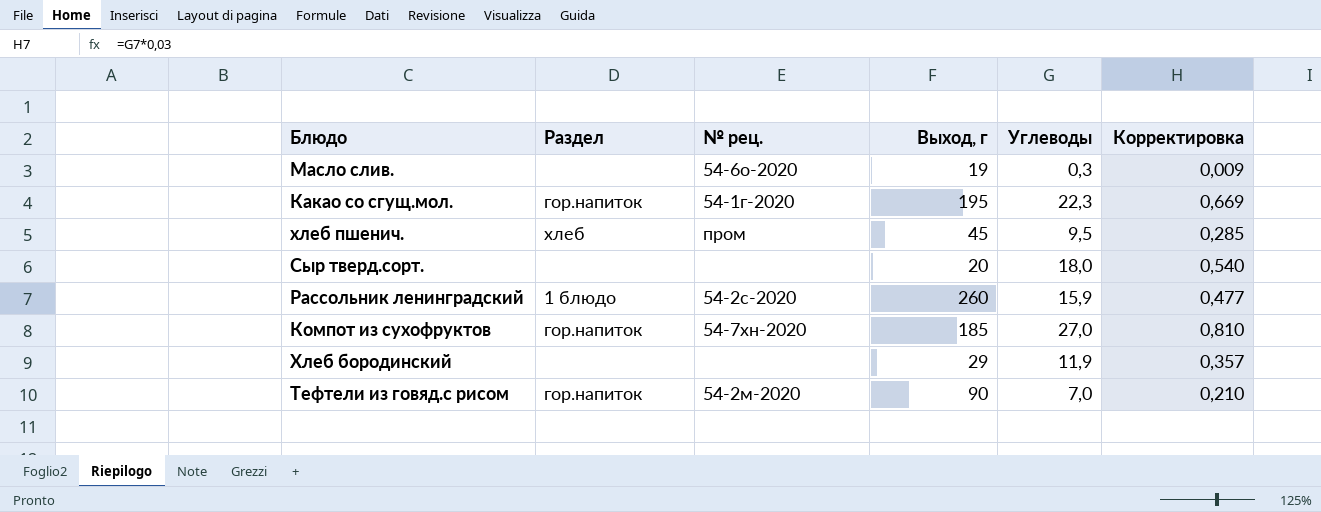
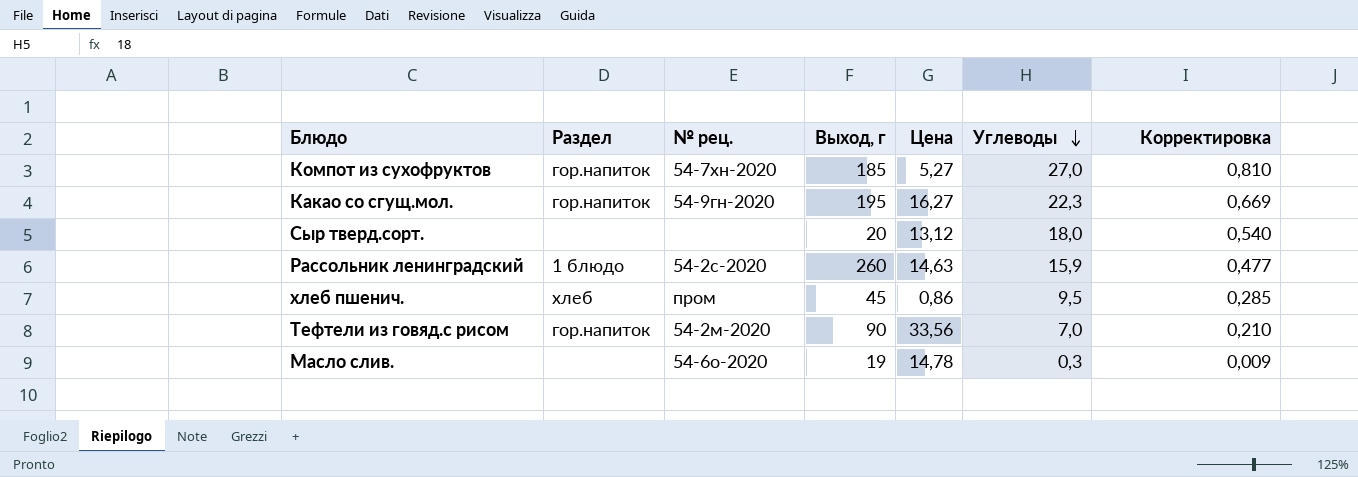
row order: none -> Углеводы descending
column Цена | position: none -> 5
row Хлеб бородинский: none | none | 29 | 11,9 | 0,357 -> none
Какао со сгущ.мол. | № рец.: 54-1г-2020 -> 54-9гн-2020

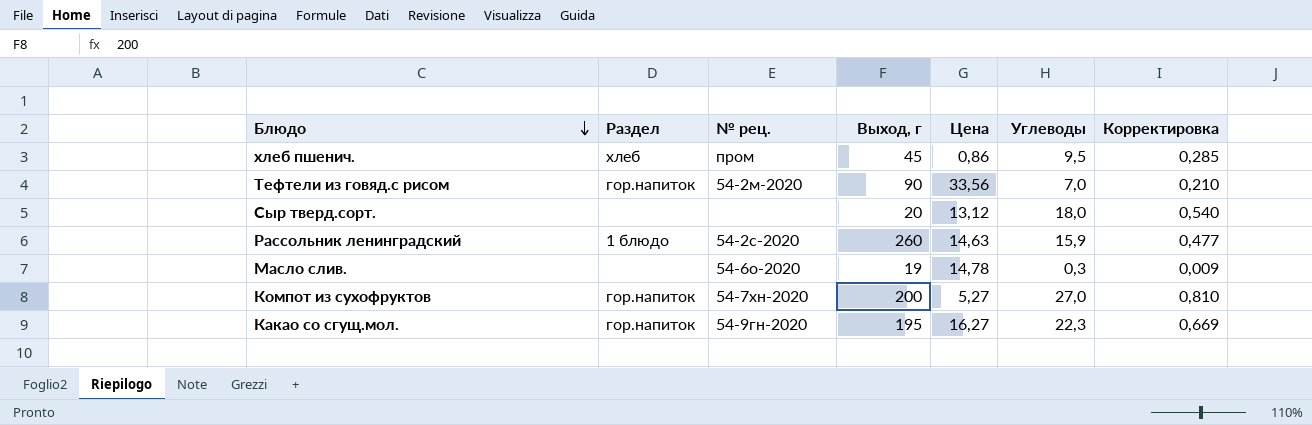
row order: Углеводы descending -> Блюдо descending
Компот из сухофруктов | Выход, г: 185 -> 200

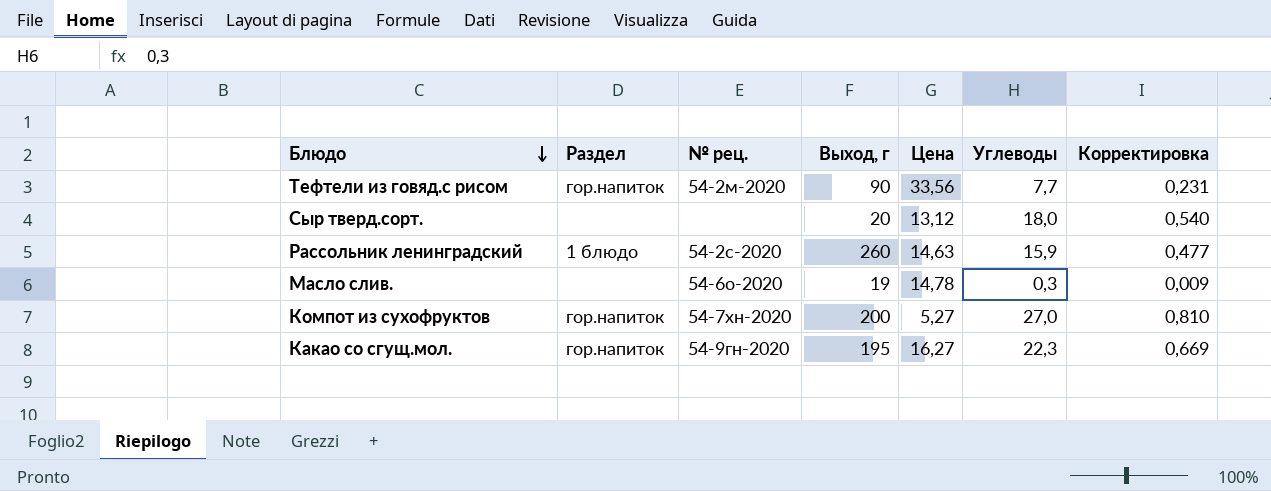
row хлеб пшенич.: хлеб | пром | 45 | 0,86 | 9,5 | 0,285 -> none
Тефтели из говяд.с рисом | Углеводы: 7,0 -> 7,7
Тефтели из говяд.с рисом | Корректировка: 0,210 -> 0,231

